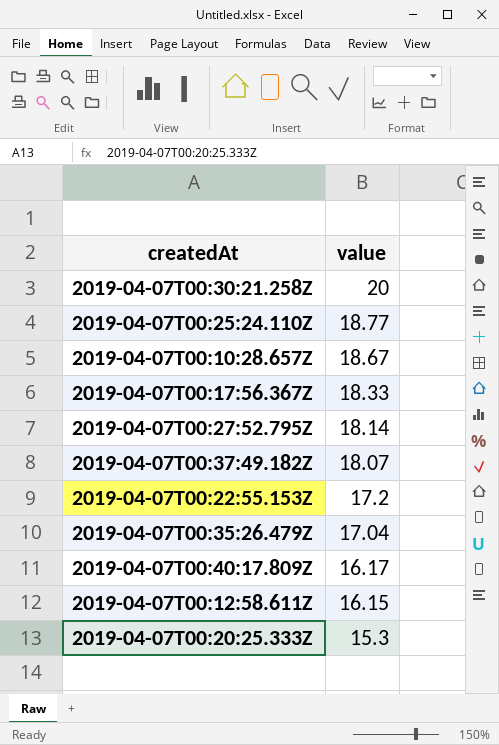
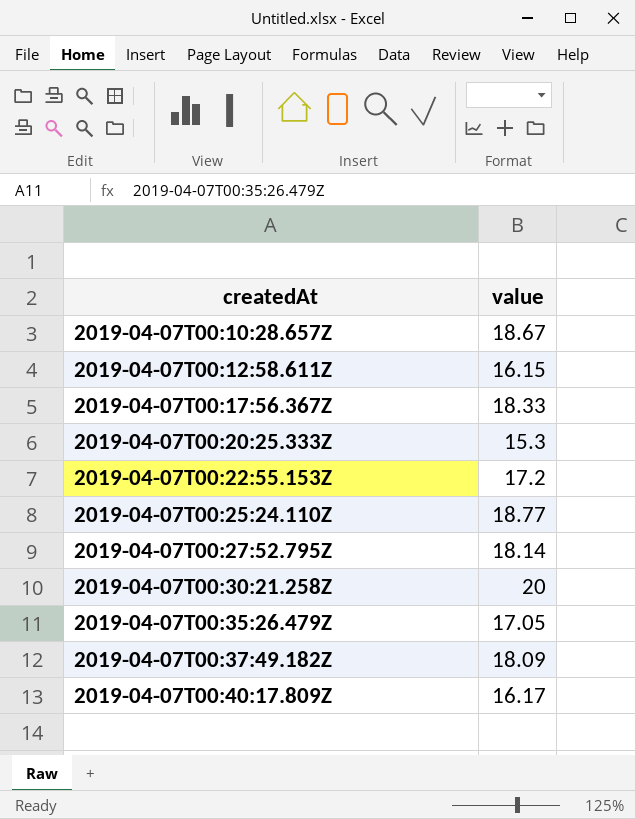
row order: value descending -> createdAt ascending
2019-04-07T00:35:26.479Z | value: 17.04 -> 17.05
2019-04-07T00:37:49.182Z | value: 18.07 -> 18.09

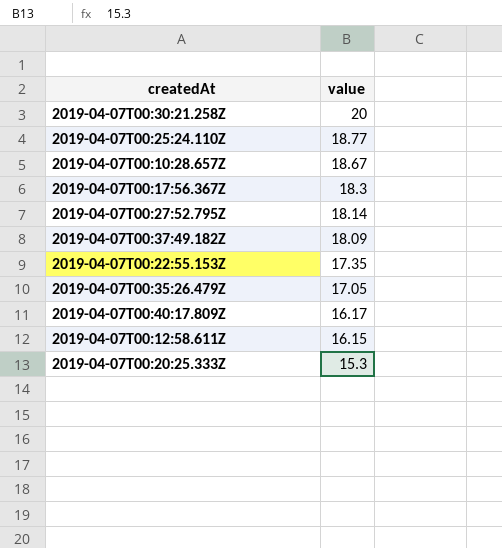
row order: createdAt ascending -> value descending
2019-04-07T00:17:56.367Z | value: 18.33 -> 18.3
2019-04-07T00:22:55.153Z | value: 17.2 -> 17.35

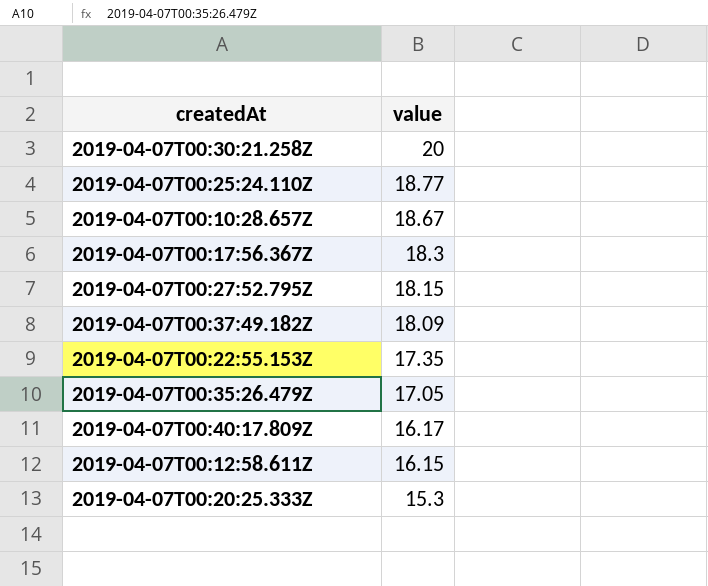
2019-04-07T00:27:52.795Z | value: 18.14 -> 18.15

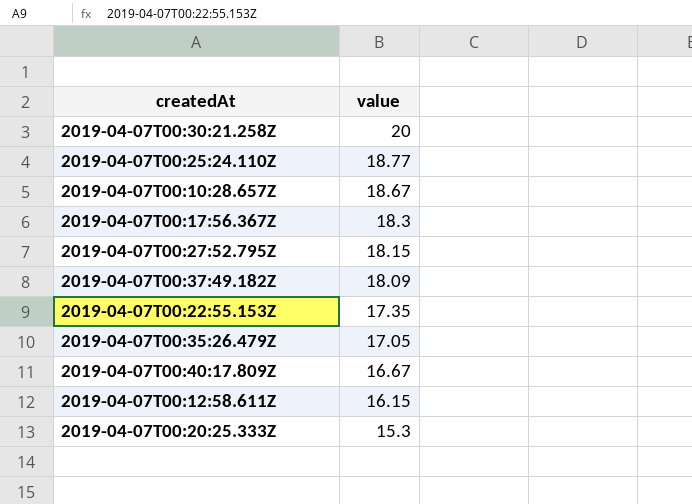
2019-04-07T00:40:17.809Z | value: 16.17 -> 16.67

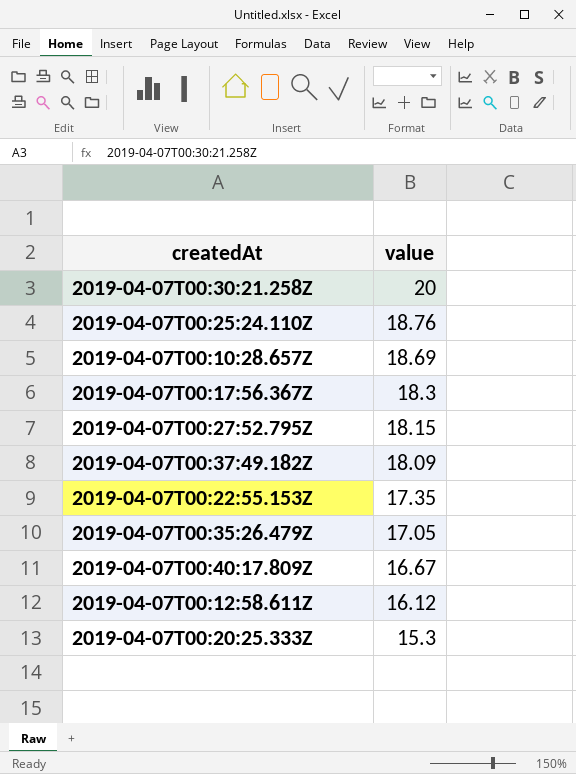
2019-04-07T00:25:24.110Z | value: 18.77 -> 18.76
2019-04-07T00:10:28.657Z | value: 18.67 -> 18.69
2019-04-07T00:12:58.611Z | value: 16.15 -> 16.12

